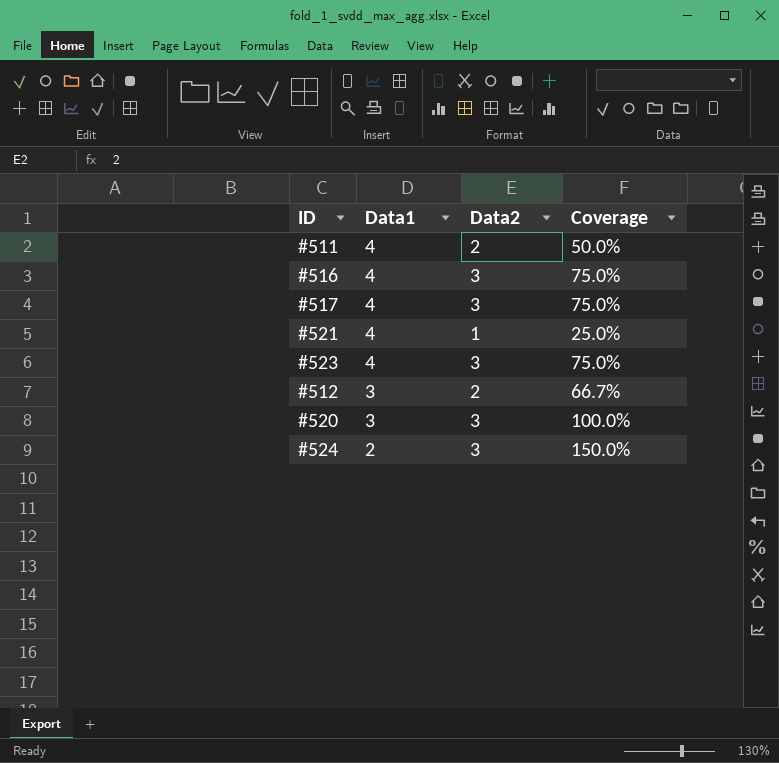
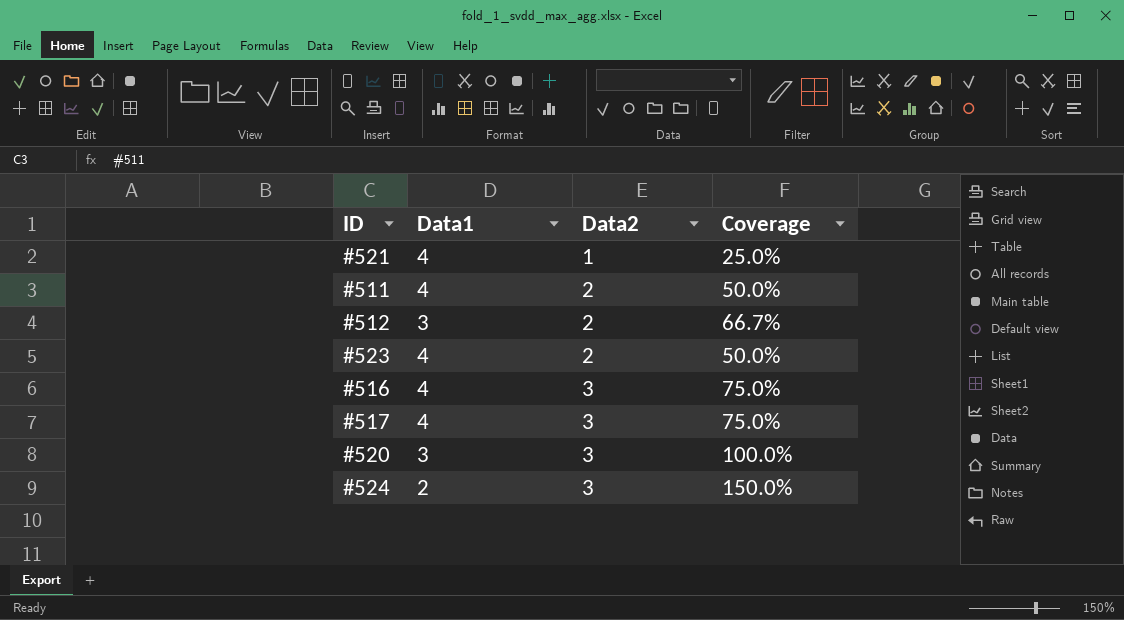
row order: Data1 descending -> Data2 ascending
#523 | Data2: 3 -> 2
#523 | Coverage: 75.0% -> 50.0%

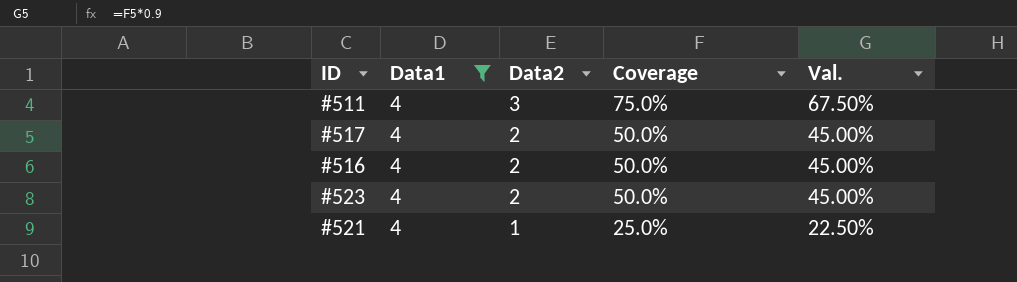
filter: none -> Data1 = 4
row order: Data2 ascending -> Data2 descending
column Val. | formula: none -> [Coverage] * 0.9
#511 | Data2: 2 -> 3
#511 | Coverage: 50.0% -> 75.0%
#517 | Data2: 3 -> 2
#517 | Coverage: 75.0% -> 50.0%
#516 | Data2: 3 -> 2
#516 | Coverage: 75.0% -> 50.0%

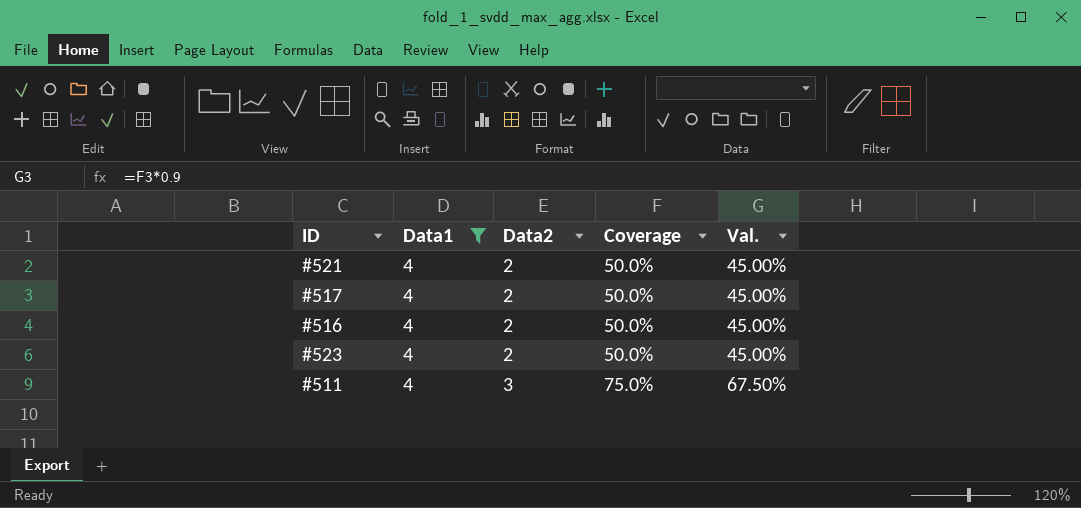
row order: Data2 descending -> Data2 ascending
#521 | Data2: 1 -> 2
#521 | Coverage: 25.0% -> 50.0%
#521 | Val.: 22.50% -> 45.00%

